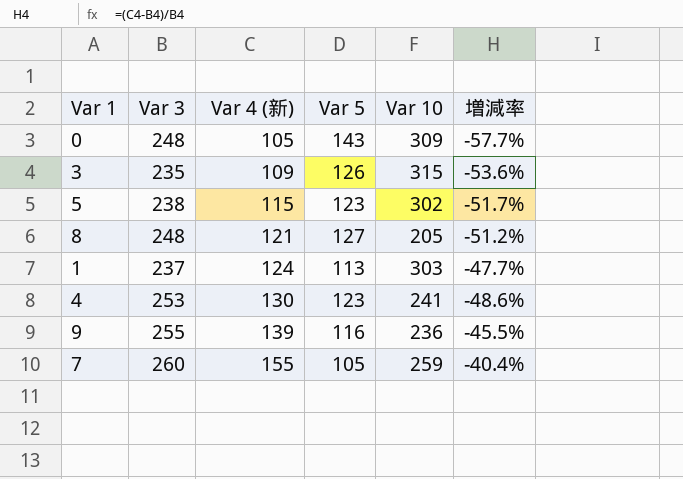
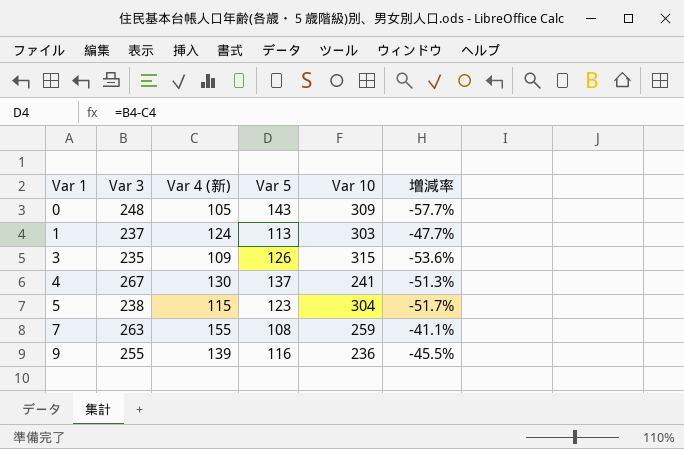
row order: Var 4 (新) ascending -> Var 1 ascending
row 8: 248 | 121 | 127 | 205 | -51.2% -> none
4 | Var 3: 253 -> 267
4 | Var 5: 123 -> 137
4 | 増減率: -48.6% -> -51.3%
5 | Var 10: 302 -> 304
7 | Var 3: 260 -> 263
7 | Var 5: 105 -> 108
7 | 増減率: -40.4% -> -41.1%

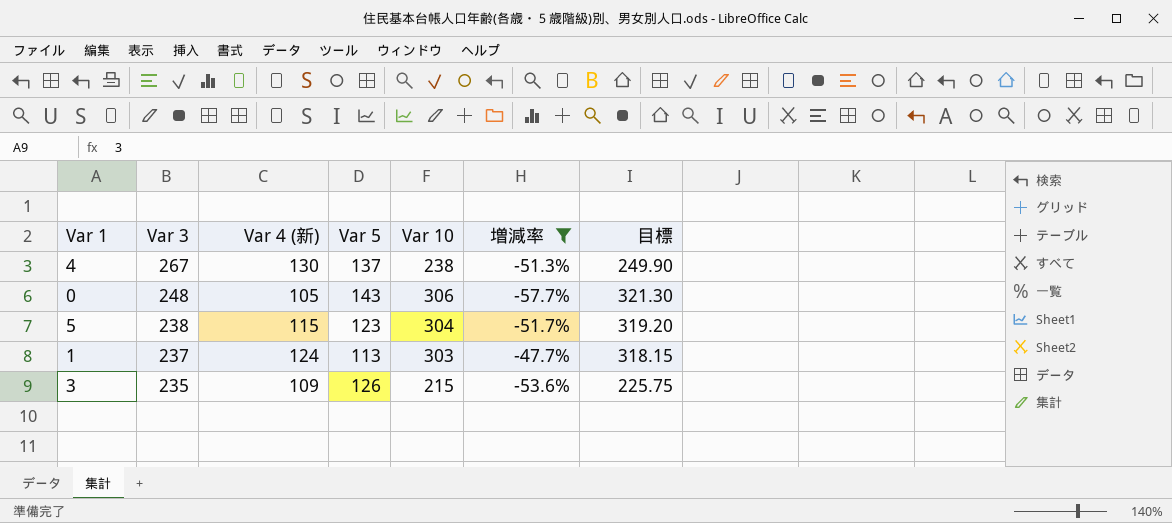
filter: none -> 増減率 <= -47.7%
row order: Var 1 ascending -> Var 3 descending
column 目標 | formula: none -> [Var 10] * 1.05
4 | Var 10: 241 -> 238
0 | Var 10: 309 -> 306
3 | Var 10: 315 -> 215

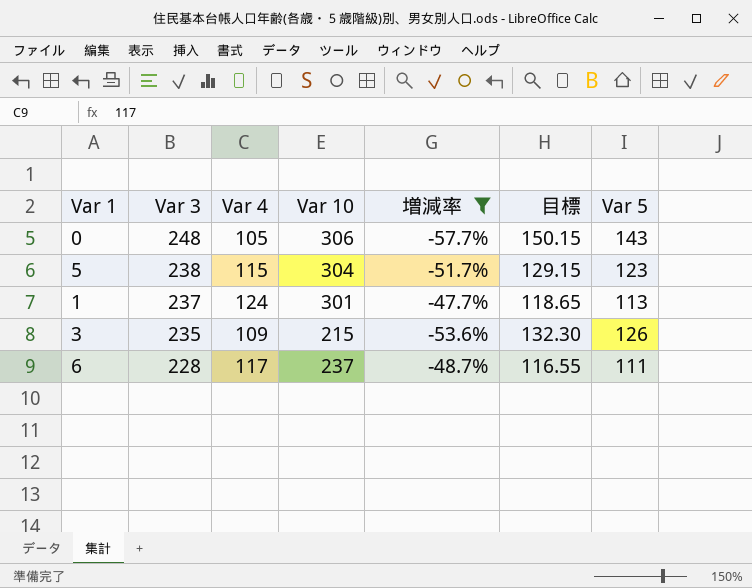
column name: Var 4 (新) -> Var 4
column 目標 | formula: [Var 10] * 1.05 -> [Var 5] * 1.05
column Var 5 | position: 4 -> 7
row 4: 267 | 130 | 137 | 238 | -51.3% | 249.90 -> none
1 | Var 10: 303 -> 301
row 6: none -> 228 | 117 | 237 | -48.7% | 116.55 | 111

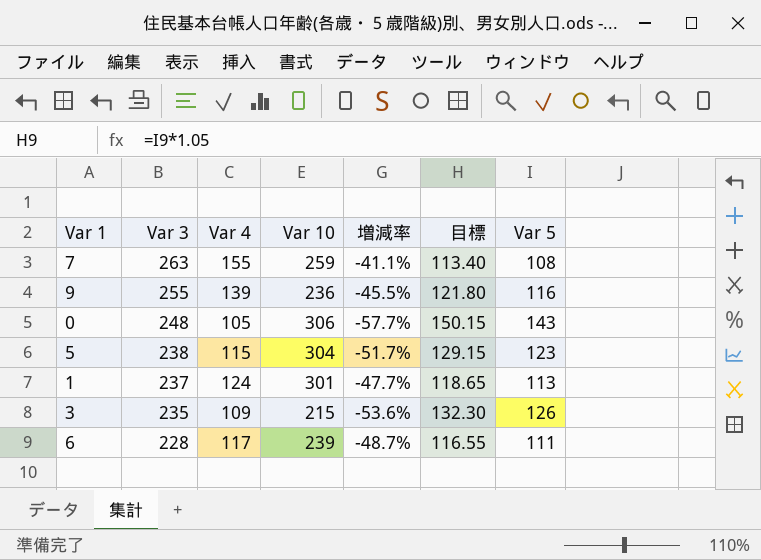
filter: 増減率 <= -47.7% -> none
6 | Var 10: 237 -> 239

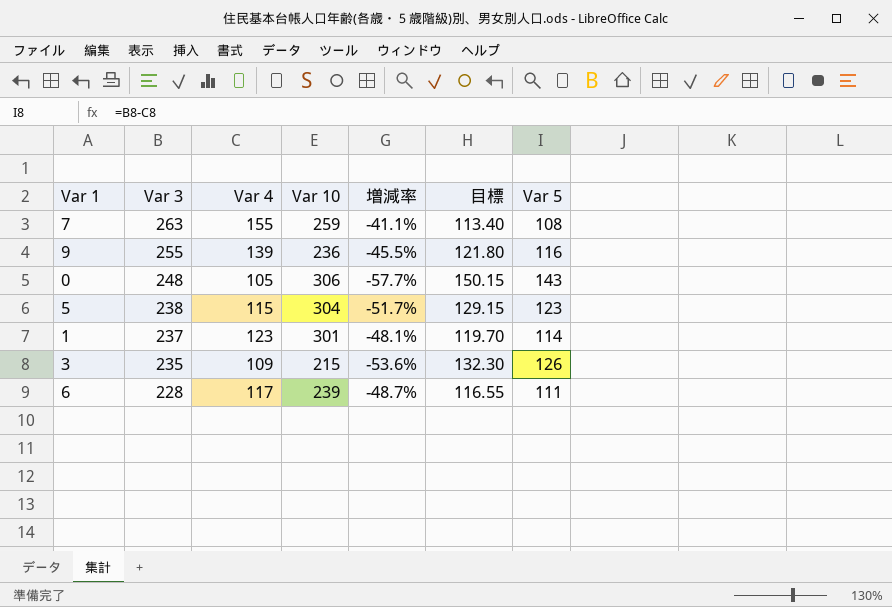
1 | Var 4: 124 -> 123
1 | 増減率: -47.7% -> -48.1%
1 | 目標: 118.65 -> 119.70
1 | Var 5: 113 -> 114

